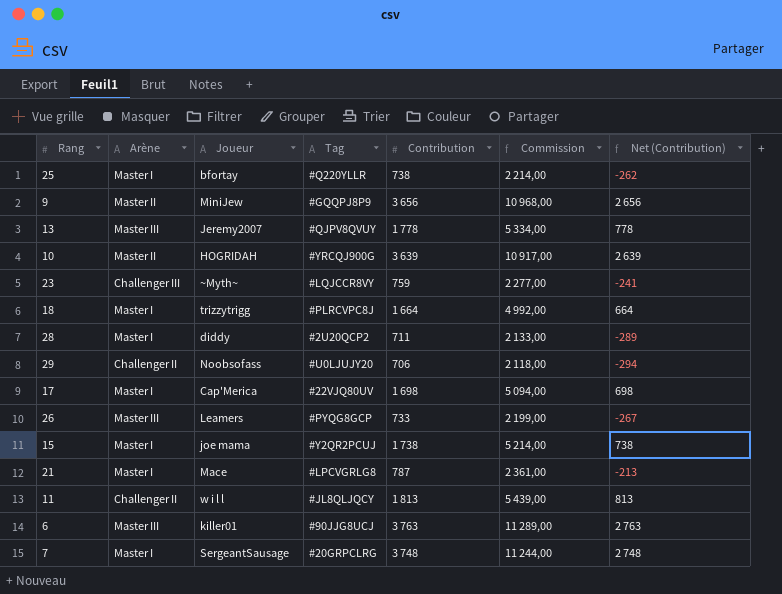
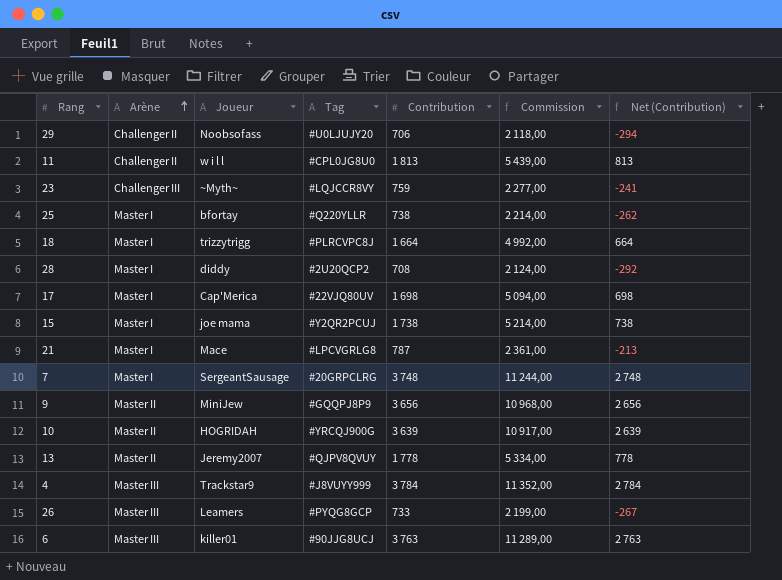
row order: none -> Arène ascending
11 | Tag: #JL8QLJQCY -> #CPL0JG8U0
28 | Contribution: 711 -> 708
28 | Commission: 2 133,00 -> 2 124,00
28 | Net (Contribution): -289 -> -292
13 | Arène: Master III -> Master II
row 4: none -> Master III | Trackstar9 | #J8VUYY999 | 3 784 | 11 352,00 | 2 784

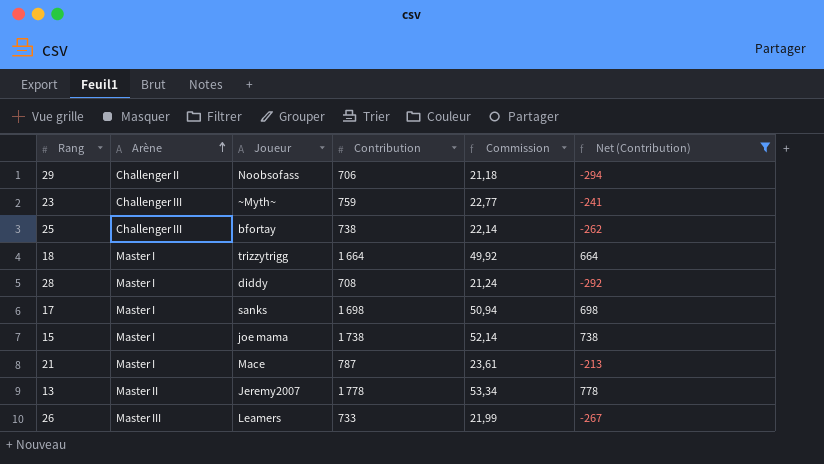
filter: none -> Net (Contribution) <= 778
column Tag | position: 4 -> none
column Commission | formula: [Contribution] * 3 -> [Contribution] * 0,03
25 | Arène: Master I -> Challenger III
17 | Joueur: Cap'Merica -> sanks

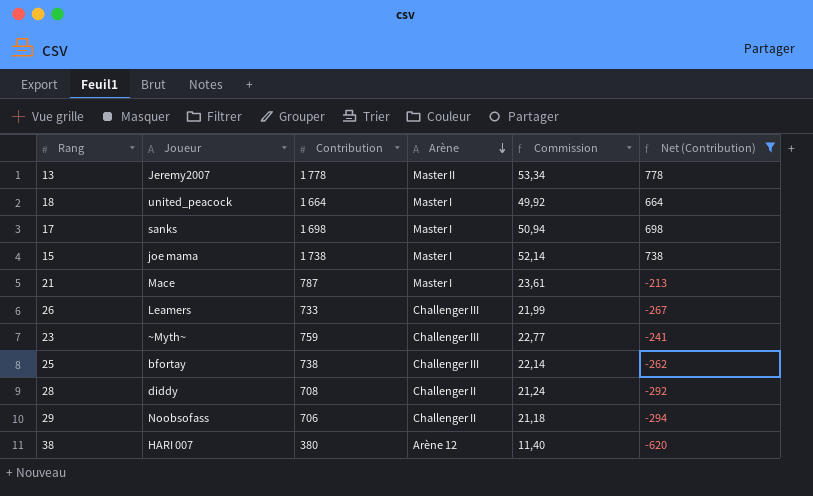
row order: Arène ascending -> Arène descending
column Arène | position: 2 -> 4
18 | Joueur: trizzytrigg -> united_peacock
26 | Arène: Master III -> Challenger III
28 | Arène: Master I -> Challenger II
row 38: none -> HARI 007 | 380 | Arène 12 | 11,40 | -620

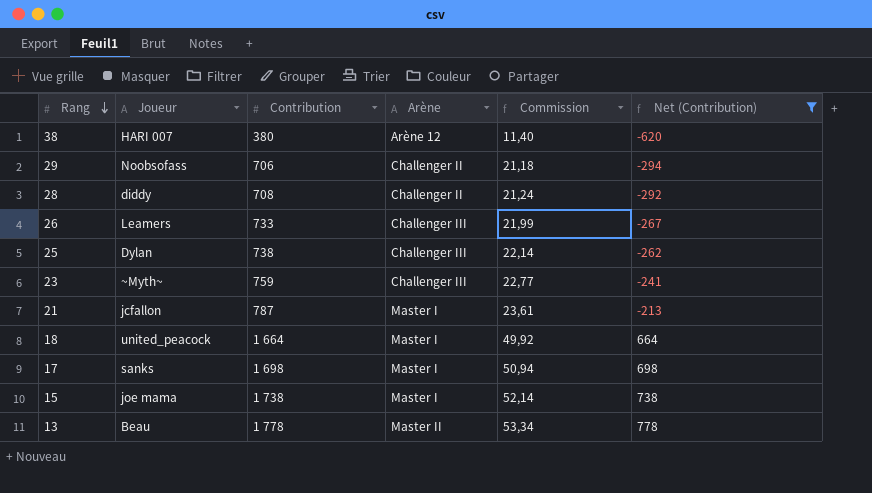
row order: Arène descending -> Rang descending
25 | Joueur: bfortay -> Dylan
21 | Joueur: Mace -> jcfallon
13 | Joueur: Jeremy2007 -> Beau

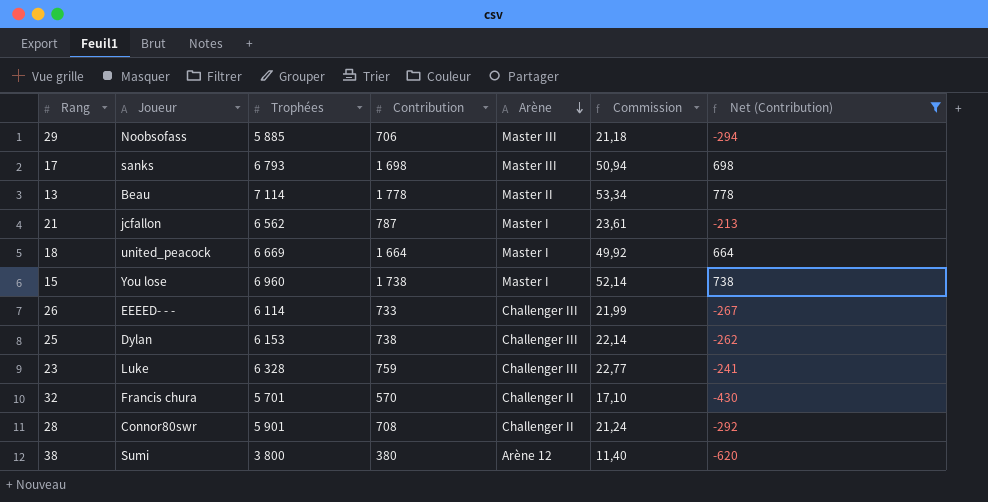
row order: Rang descending -> Arène descending
column Trophées | position: none -> 3
29 | Arène: Challenger II -> Master III
17 | Arène: Master I -> Master III
15 | Joueur: joe mama -> You lose
26 | Joueur: Leamers -> EEEED- - -
23 | Joueur: ~Myth~ -> Luke
row 32: none -> Francis chura | 5 701 | 570 | Challenger II | 17,10 | -430
28 | Joueur: diddy -> Connor80swr
38 | Joueur: HARI 007 -> Sumi

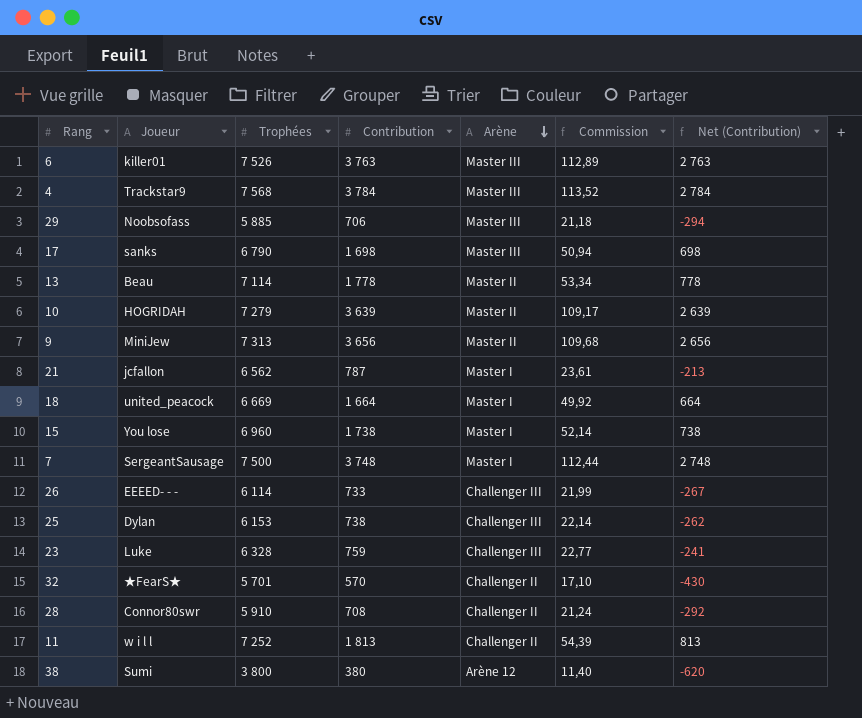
filter: Net (Contribution) <= 778 -> none
17 | Trophées: 6 793 -> 6 790
32 | Joueur: Francis chura -> ★FearS★
28 | Trophées: 5 901 -> 5 910

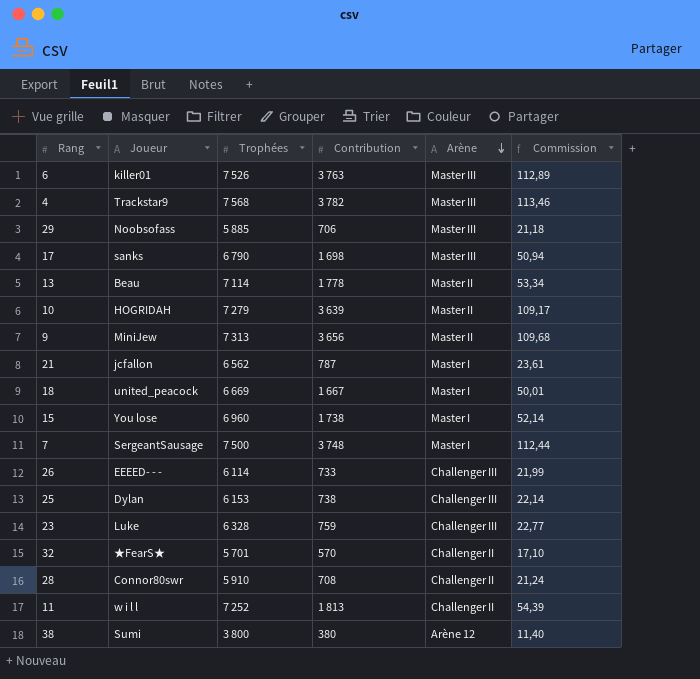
column Net (Contribution) | formula: [Contribution] - 1000 -> none
4 | Contribution: 3 784 -> 3 782
4 | Commission: 113,52 -> 113,46
18 | Contribution: 1 664 -> 1 667
18 | Commission: 49,92 -> 50,01

